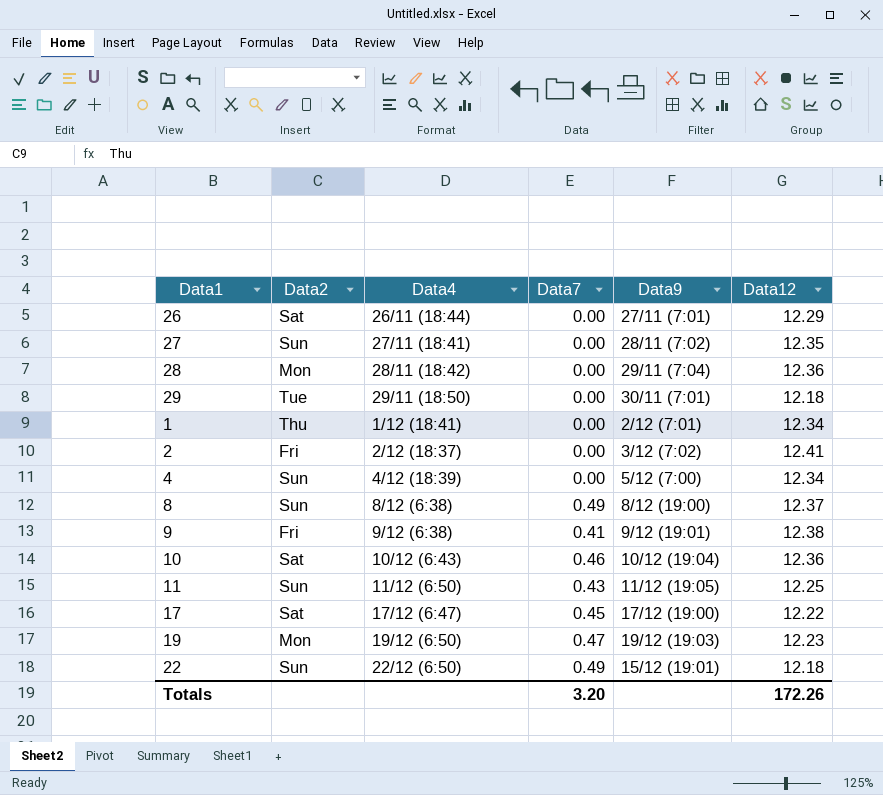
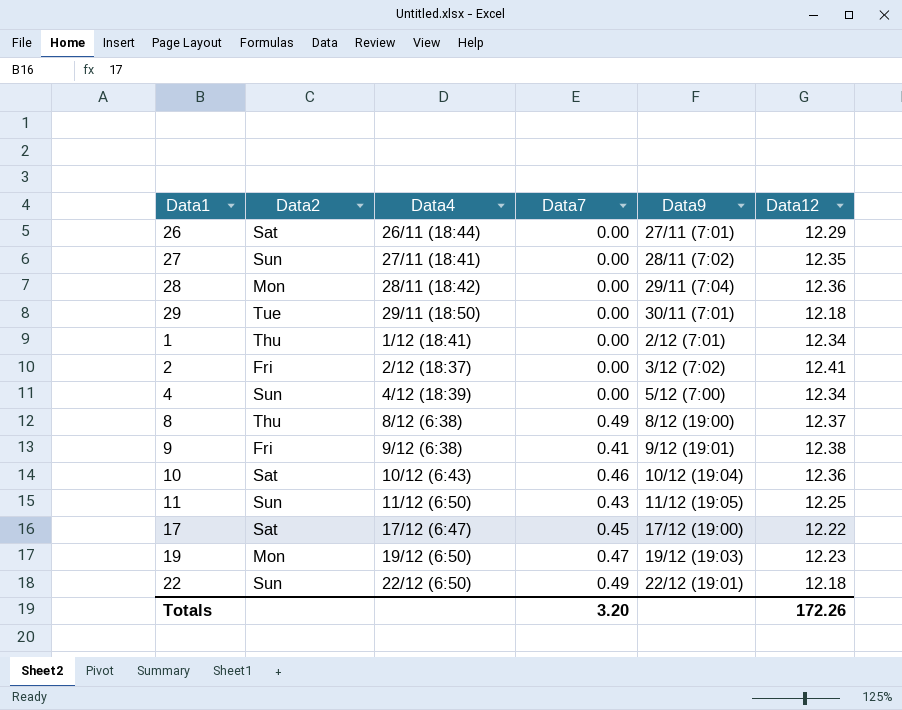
8 | Data2: Sun -> Thu
22 | Data9: 15/12 (19:01) -> 22/12 (19:01)

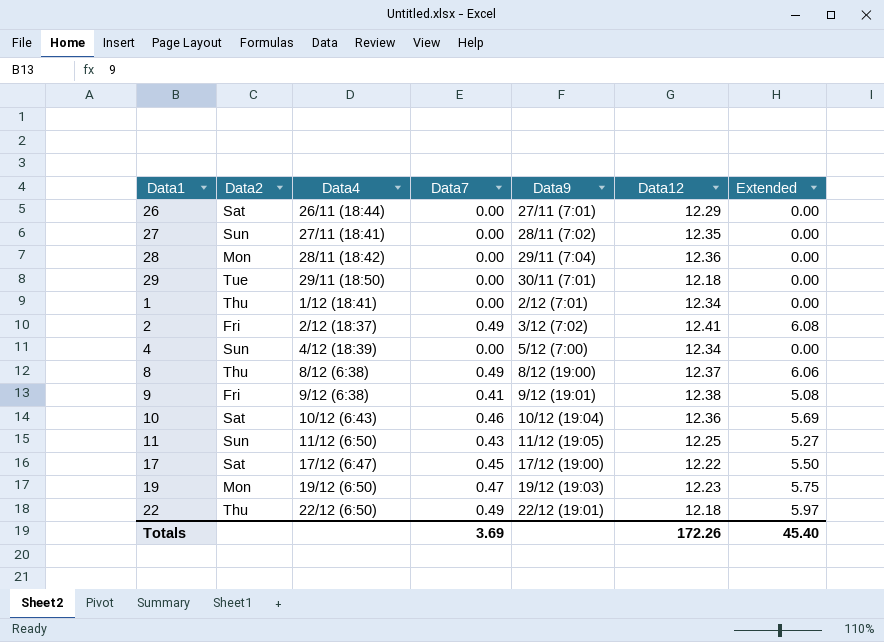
column Extended | formula: none -> [Data7] * [Data12]
2 | Data7: 0.00 -> 0.49
22 | Data2: Sun -> Thu
Totals | Data7: 3.20 -> 3.69

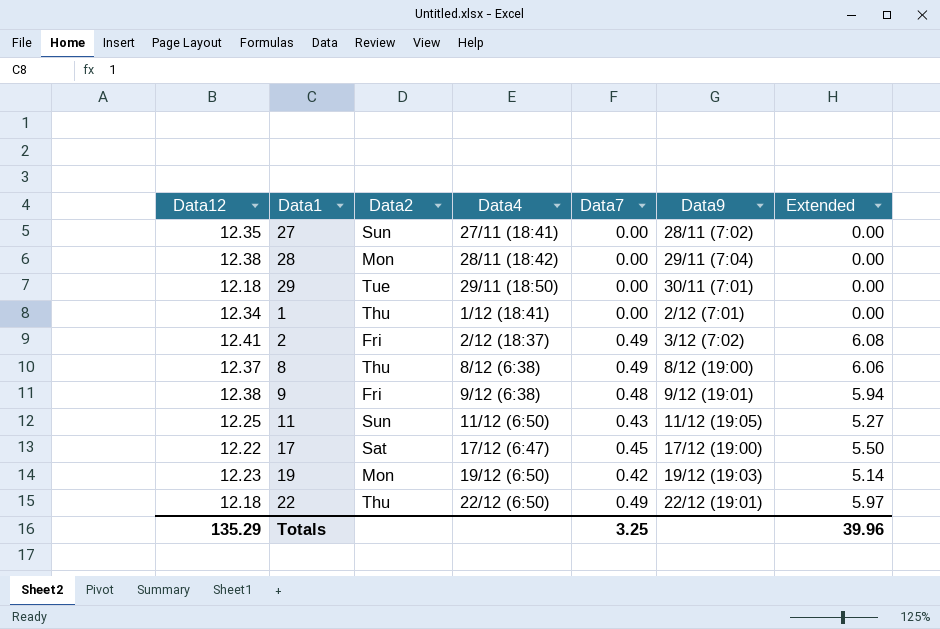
column Data12 | position: 6 -> 1
row 26: Sat | 26/11 (18:44) | 0.00 | 27/11 (7:01) | 12.29 | 0.00 -> none
row 4: Sun | 4/12 (18:39) | 0.00 | 5/12 (7:00) | 12.34 | 0.00 -> none
row 10: Sat | 10/12 (6:43) | 0.46 | 10/12 (19:04) | 12.36 | 5.69 -> none
28 | Data12: 12.36 -> 12.38
9 | Data7: 0.41 -> 0.48
9 | Extended: 5.08 -> 5.94
19 | Data7: 0.47 -> 0.42
19 | Extended: 5.75 -> 5.14
Totals | Data12: 172.26 -> 135.29
Totals | Data7: 3.69 -> 3.25
Totals | Extended: 45.40 -> 39.96

